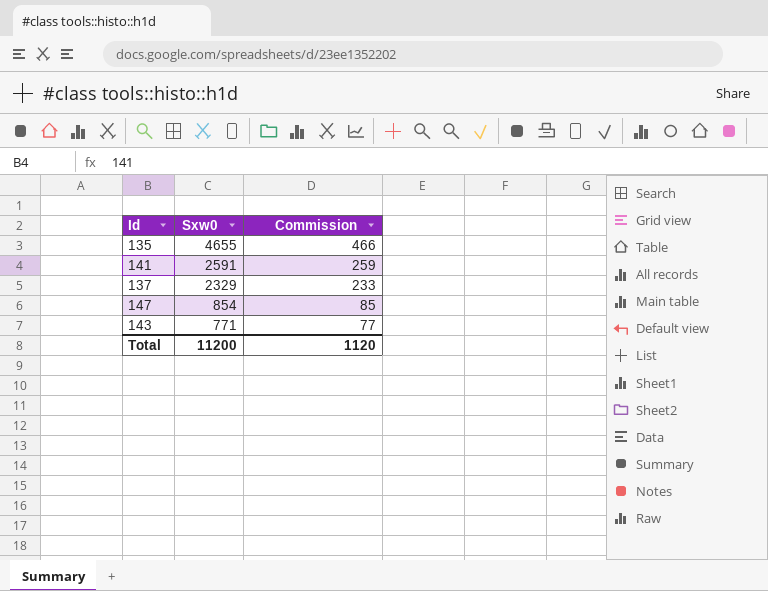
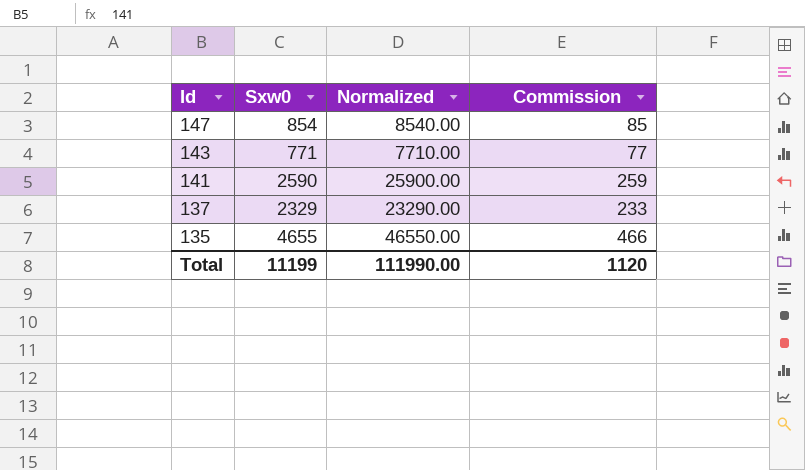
row order: Sxw0 descending -> Id descending
column Normalized | formula: none -> [Sxw0] * 10
141 | Sxw0: 2591 -> 2590
Total | Sxw0: 11200 -> 11199

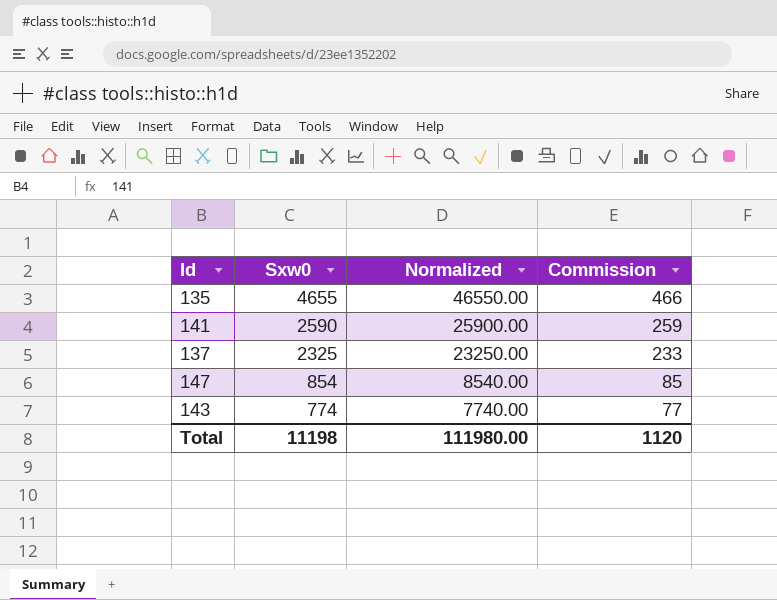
row order: Id descending -> Sxw0 descending
137 | Sxw0: 2329 -> 2325
137 | Normalized: 23290.00 -> 23250.00
143 | Sxw0: 771 -> 774
143 | Normalized: 7710.00 -> 7740.00
Total | Sxw0: 11199 -> 11198
Total | Normalized: 111990.00 -> 111980.00

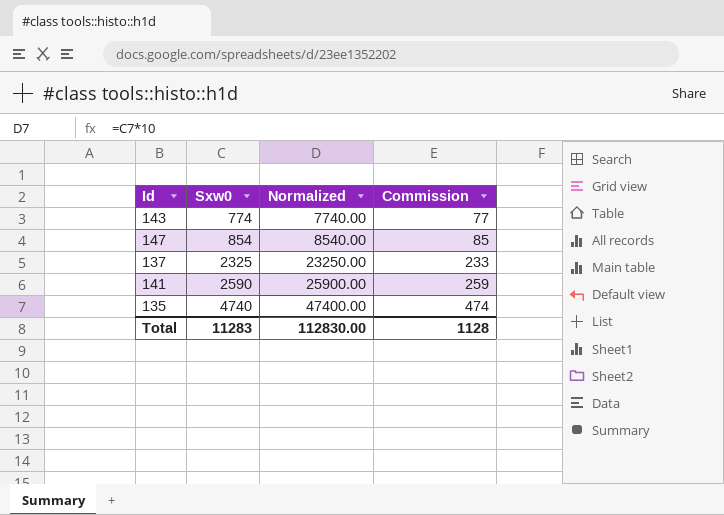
row order: Sxw0 descending -> Sxw0 ascending
135 | Sxw0: 4655 -> 4740
135 | Normalized: 46550.00 -> 47400.00
135 | Commission: 466 -> 474
Total | Sxw0: 11198 -> 11283
Total | Normalized: 111980.00 -> 112830.00
Total | Commission: 1120 -> 1128

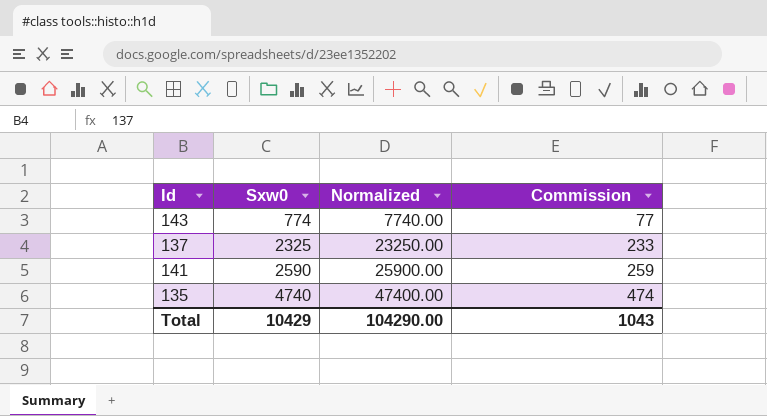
row 147: 854 | 8540.00 | 85 -> none
Total | Sxw0: 11283 -> 10429
Total | Normalized: 112830.00 -> 104290.00
Total | Commission: 1128 -> 1043

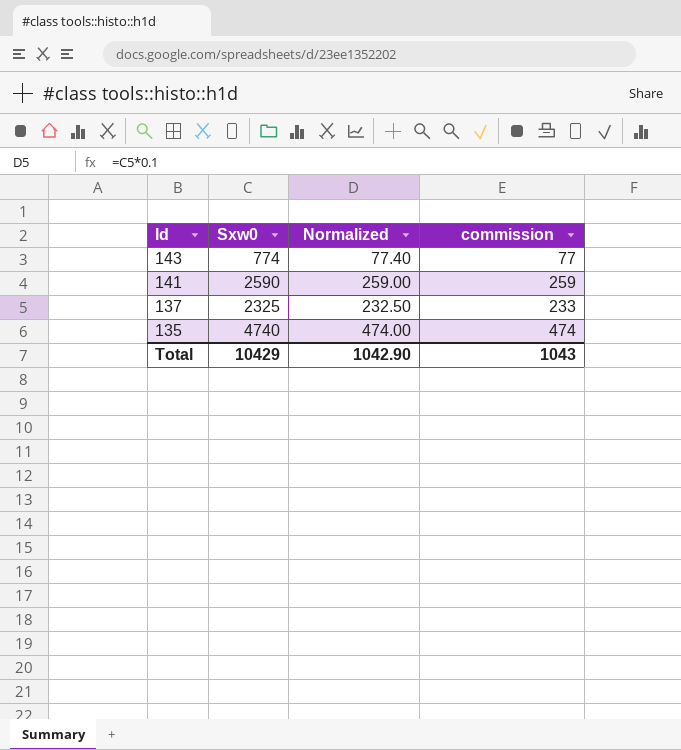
row order: Sxw0 ascending -> Id descending
column Normalized | formula: [Sxw0] * 10 -> [Sxw0] * 0.1
column name: Commission -> commission
Total | Normalized: 104290.00 -> 1042.90

